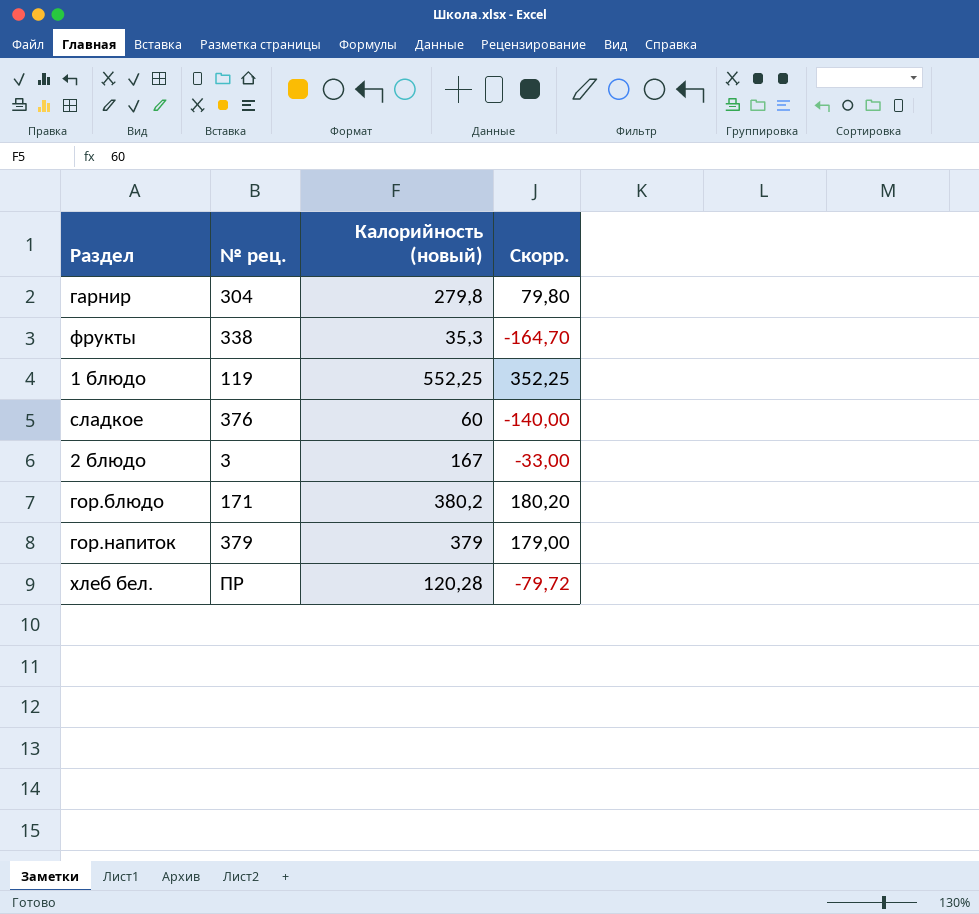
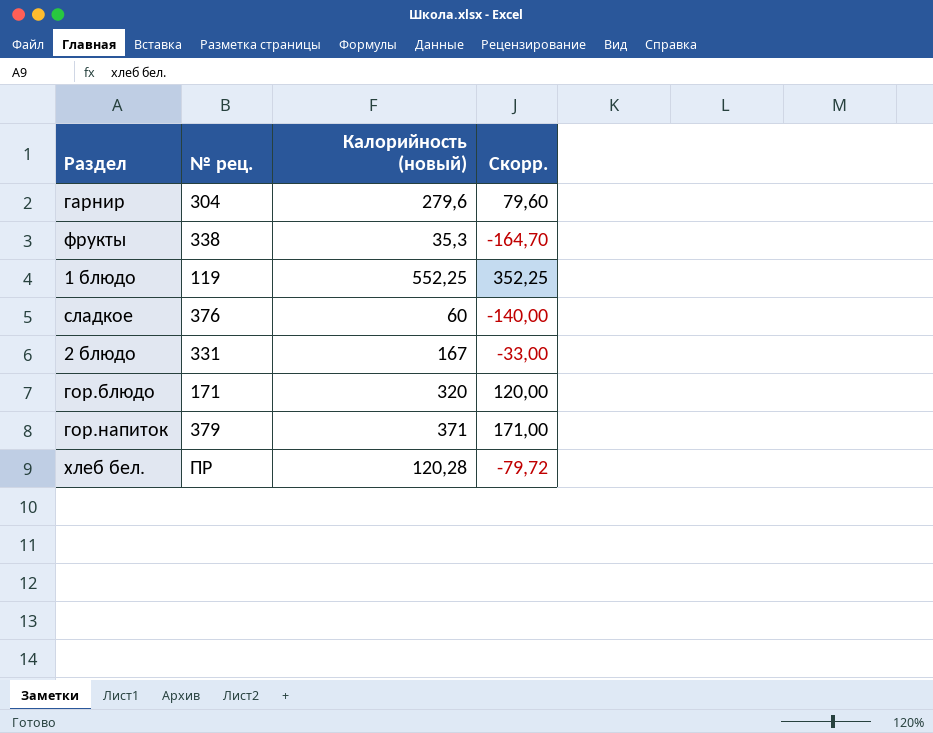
гарнир | Калорийность (новый): 279,8 -> 279,6
гарнир | Скорр.: 79,80 -> 79,60
2 блюдо | № рец.: 3 -> 331
гор.блюдо | Калорийность (новый): 380,2 -> 320
гор.блюдо | Скорр.: 180,20 -> 120,00
гор.напиток | Калорийность (новый): 379 -> 371
гор.напиток | Скорр.: 179,00 -> 171,00

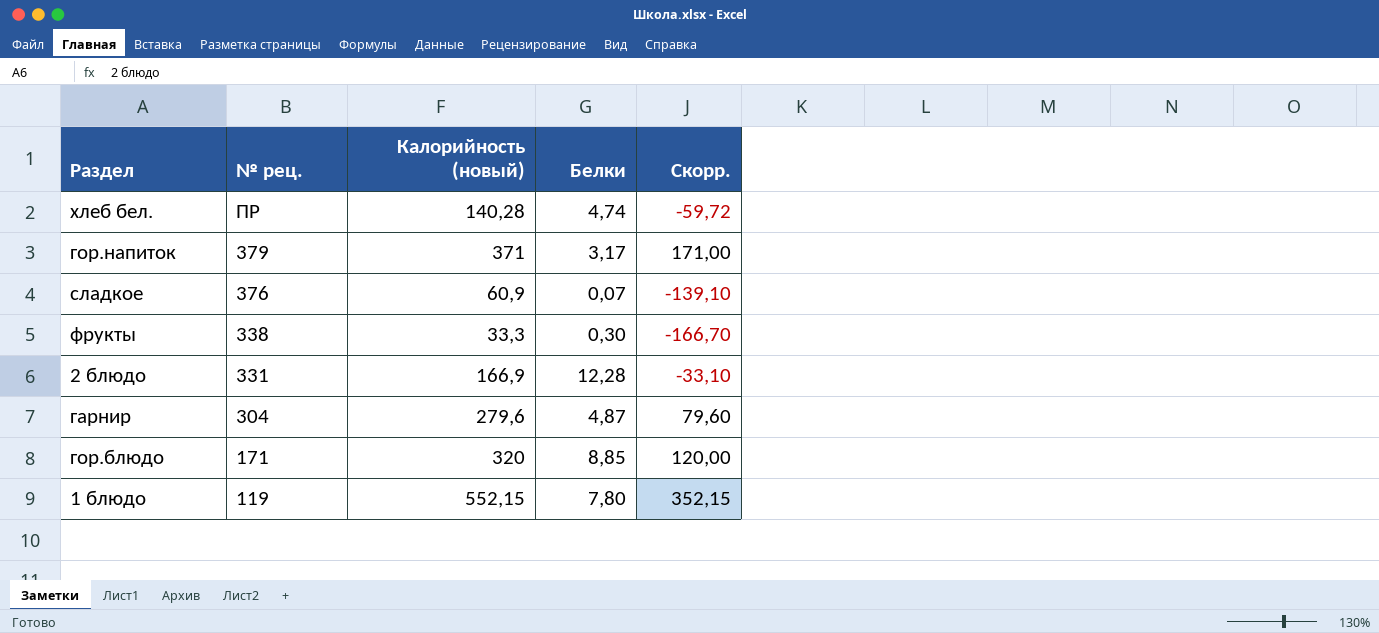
row order: none -> № рец. descending
column Белки | position: none -> 4
хлеб бел. | Калорийность (новый): 120,28 -> 140,28
хлеб бел. | Скорр.: -79,72 -> -59,72
сладкое | Калорийность (новый): 60 -> 60,9
сладкое | Скорр.: -140,00 -> -139,10
фрукты | Калорийность (новый): 35,3 -> 33,3
фрукты | Скорр.: -164,70 -> -166,70
2 блюдо | Калорийность (новый): 167 -> 166,9
2 блюдо | Скорр.: -33,00 -> -33,10
1 блюдо | Калорийность (новый): 552,25 -> 552,15
1 блюдо | Скорр.: 352,25 -> 352,15

